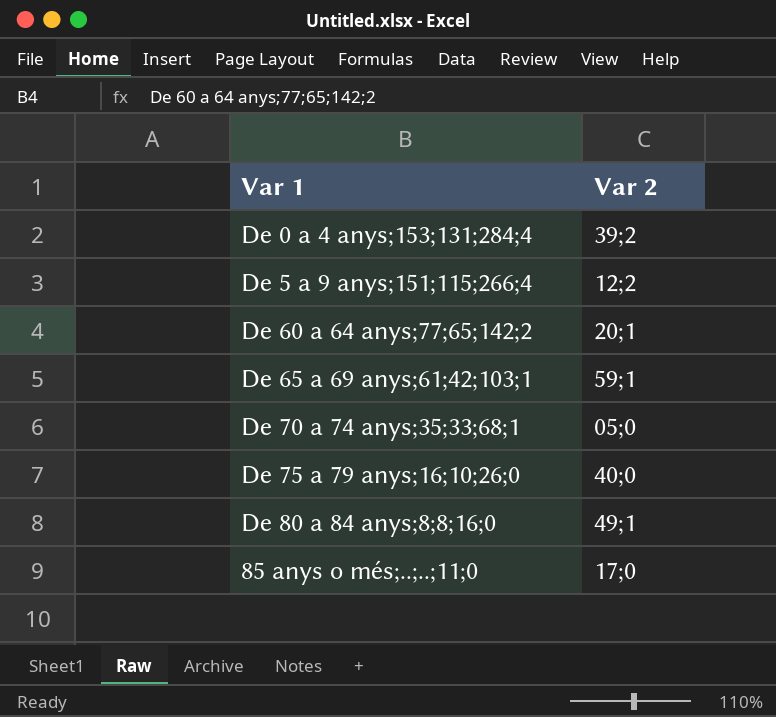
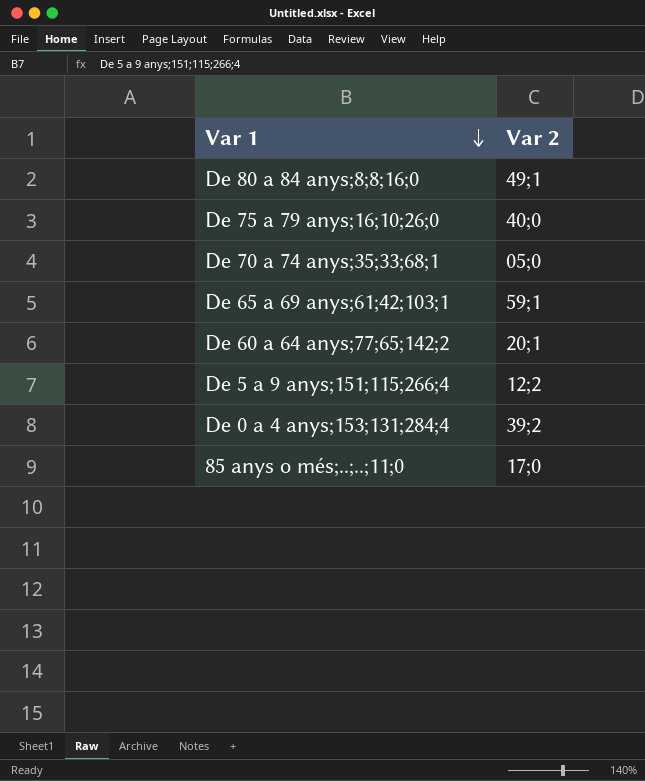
row order: none -> Var 1 descending

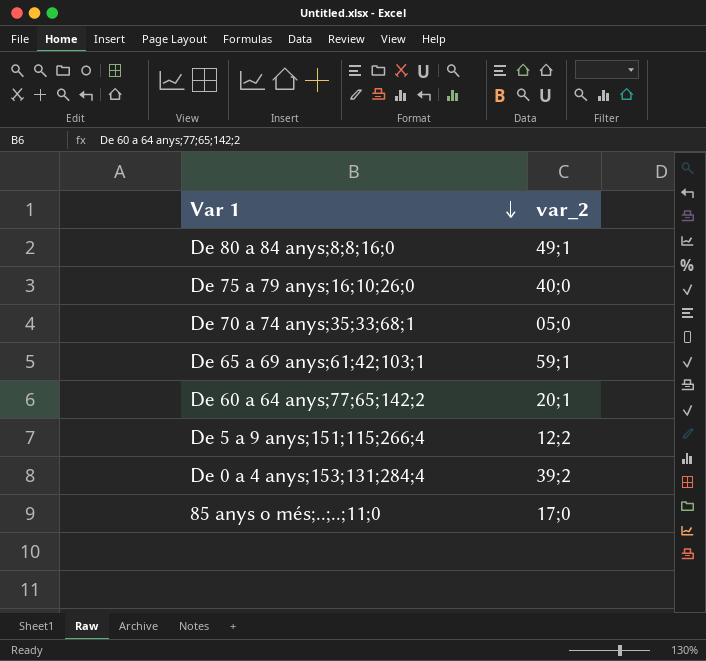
column name: Var 2 -> var_2

